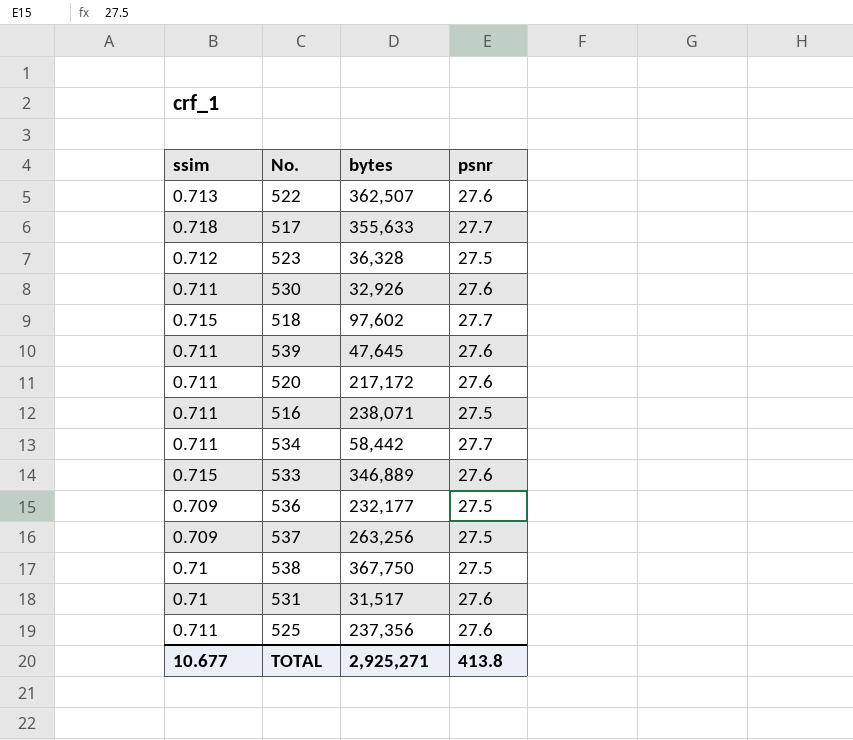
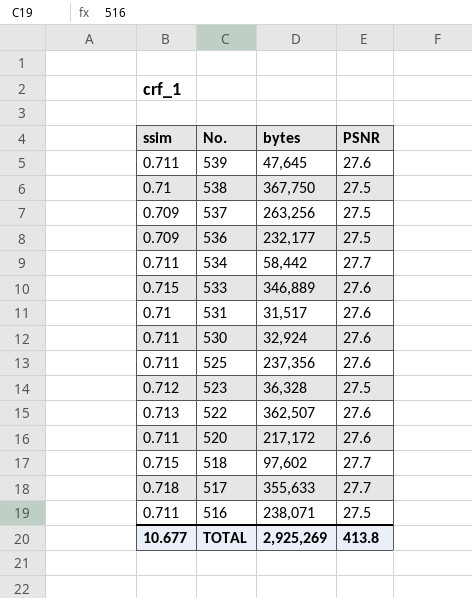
row order: none -> No. descending
column name: psnr -> PSNR
530 | bytes: 32,926 -> 32,924
TOTAL | bytes: 2,925,271 -> 2,925,269

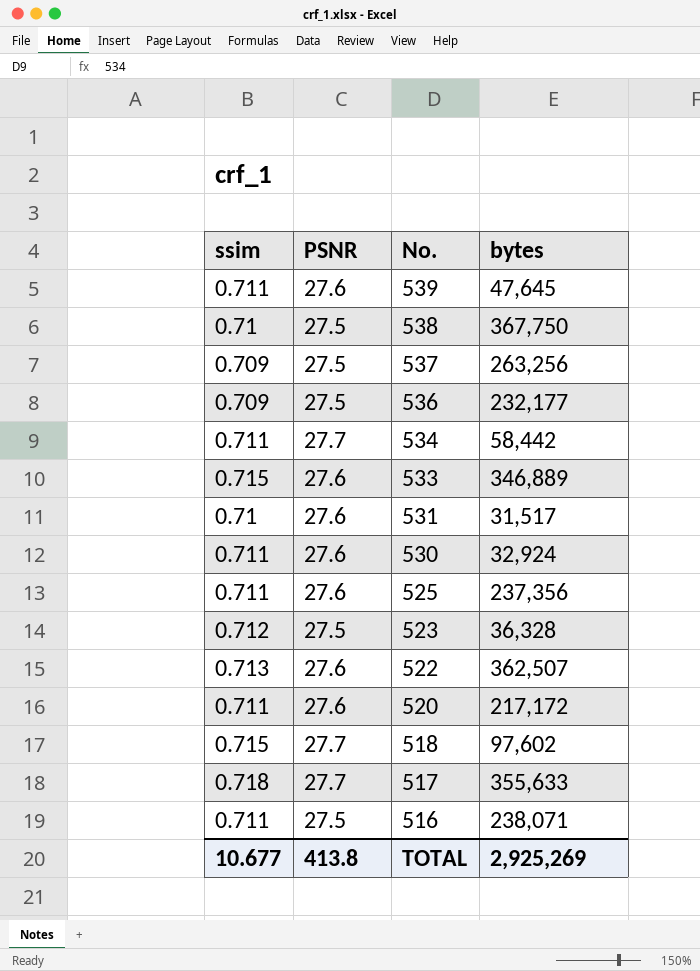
column PSNR | position: 4 -> 2

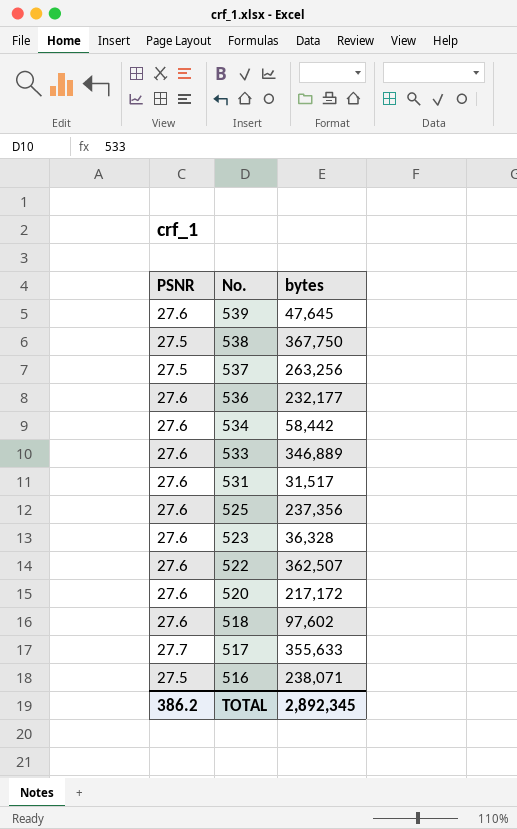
column ssim | position: 1 -> none
row 530: 0.711 | 27.6 | 32,924 -> none
536 | PSNR: 27.5 -> 27.6
534 | PSNR: 27.7 -> 27.6
523 | PSNR: 27.5 -> 27.6
518 | PSNR: 27.7 -> 27.6
TOTAL | PSNR: 413.8 -> 386.2
TOTAL | bytes: 2,925,269 -> 2,892,345

